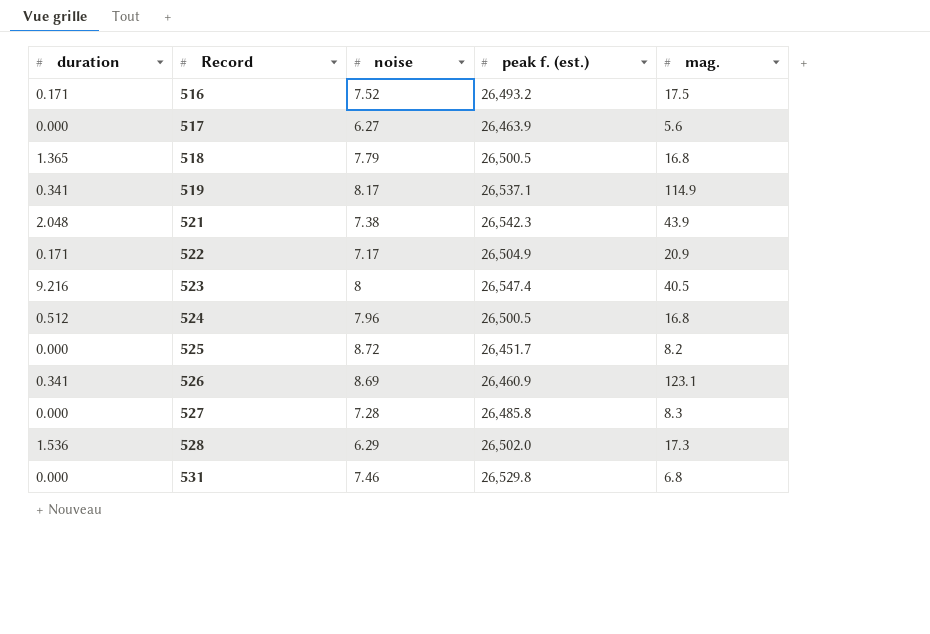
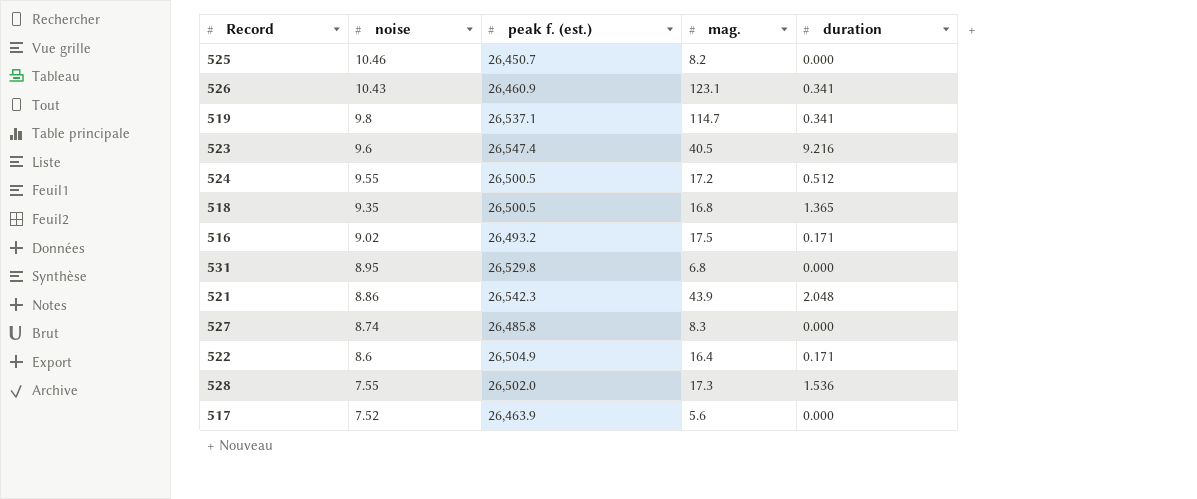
row order: Record ascending -> noise descending
column duration | position: 1 -> 5
525 | noise: 8.72 -> 10.46
525 | peak f. (est.): 26,451.7 -> 26,450.7
526 | noise: 8.69 -> 10.43
519 | noise: 8.17 -> 9.8
519 | mag.: 114.9 -> 114.7
523 | noise: 8 -> 9.6
524 | noise: 7.96 -> 9.55
524 | mag.: 16.8 -> 17.2
518 | noise: 7.79 -> 9.35
516 | noise: 7.52 -> 9.02
531 | noise: 7.46 -> 8.95
521 | noise: 7.38 -> 8.86
527 | noise: 7.28 -> 8.74
522 | noise: 7.17 -> 8.6
522 | mag.: 20.9 -> 16.4
528 | noise: 6.29 -> 7.55
517 | noise: 6.27 -> 7.52

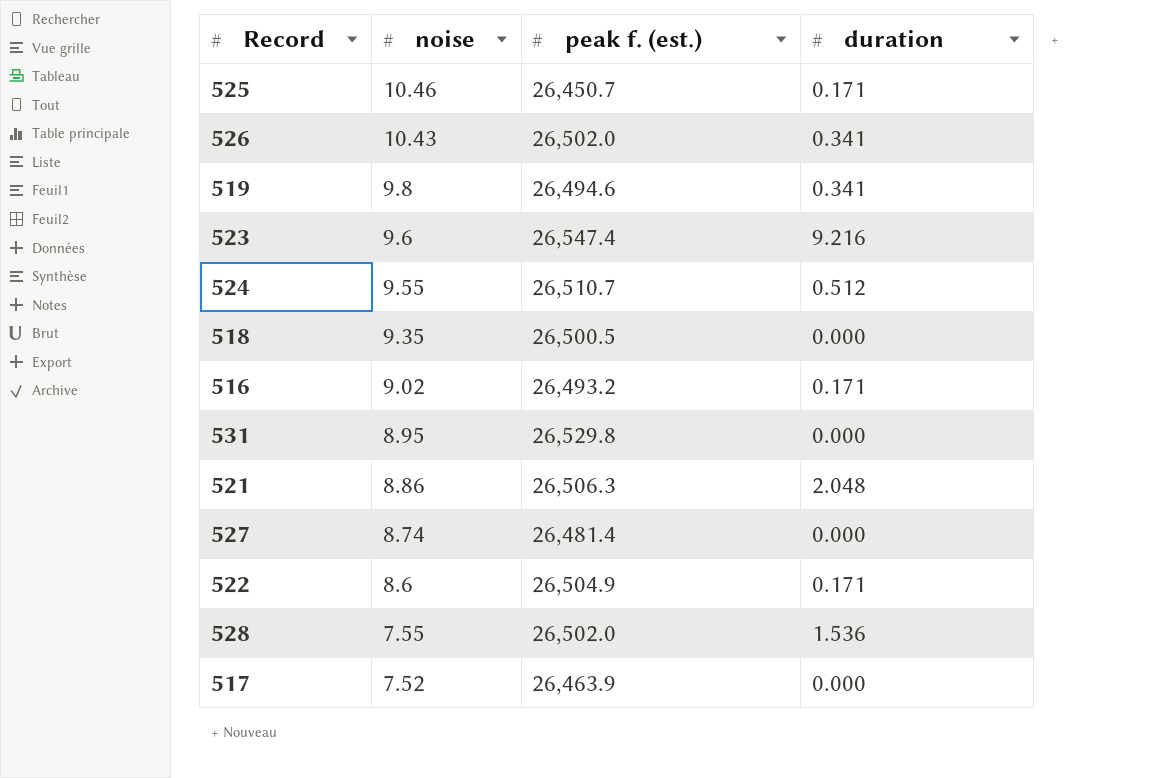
column mag. | position: 4 -> none
525 | duration: 0.000 -> 0.171
526 | peak f. (est.): 26,460.9 -> 26,502.0
519 | peak f. (est.): 26,537.1 -> 26,494.6
524 | peak f. (est.): 26,500.5 -> 26,510.7
518 | duration: 1.365 -> 0.000
521 | peak f. (est.): 26,542.3 -> 26,506.3
527 | peak f. (est.): 26,485.8 -> 26,481.4

